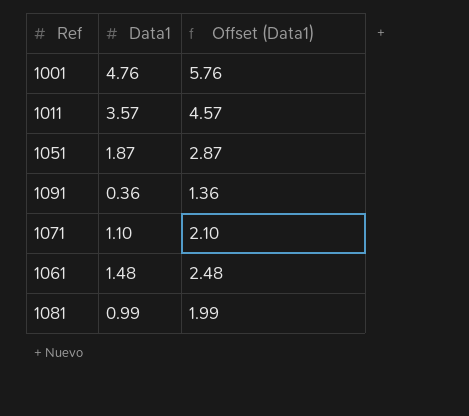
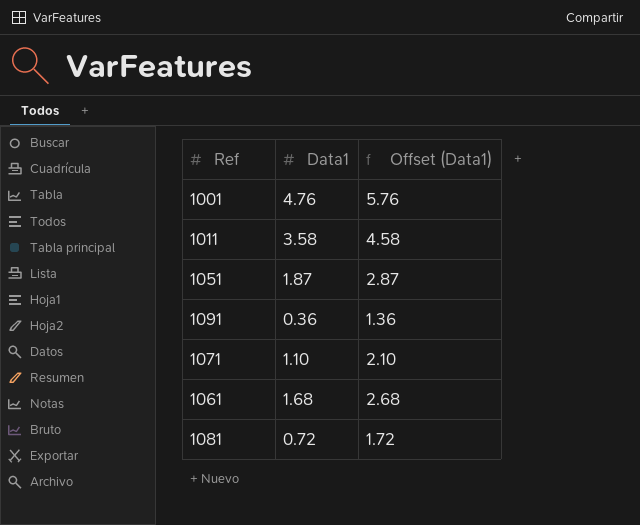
1011 | Data1: 3.57 -> 3.58
1011 | Offset (Data1): 4.57 -> 4.58
1061 | Data1: 1.48 -> 1.68
1061 | Offset (Data1): 2.48 -> 2.68
1081 | Data1: 0.99 -> 0.72
1081 | Offset (Data1): 1.99 -> 1.72

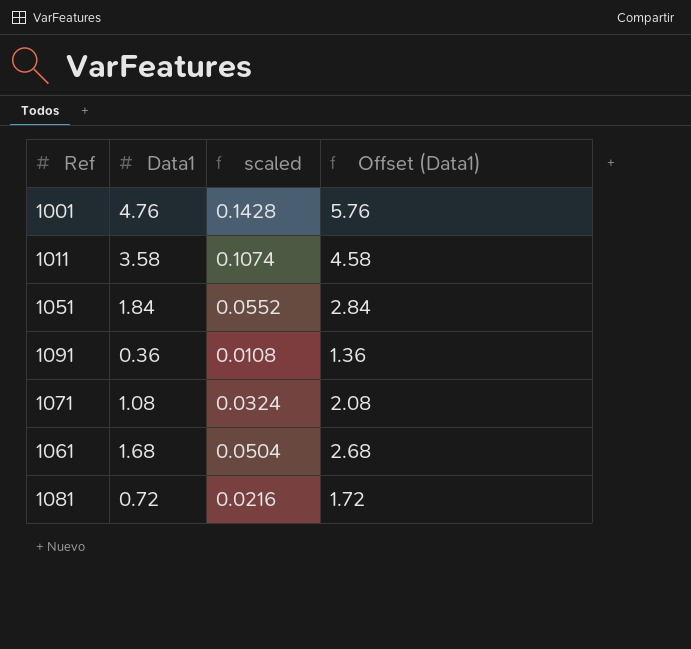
column scaled | formula: none -> [Data1] * 0.03
1051 | Data1: 1.87 -> 1.84
1051 | Offset (Data1): 2.87 -> 2.84
1071 | Data1: 1.10 -> 1.08
1071 | Offset (Data1): 2.10 -> 2.08

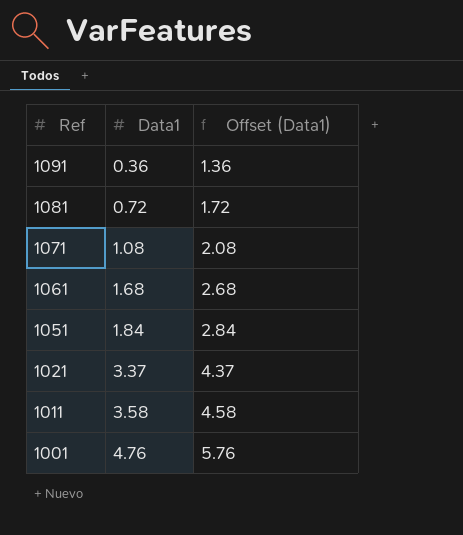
row order: none -> Ref descending
column scaled | formula: [Data1] * 0.03 -> none
row 1021: none -> 3.37 | 4.37

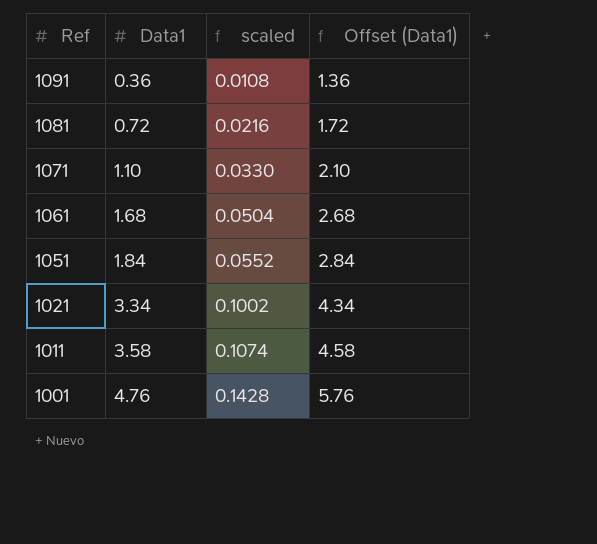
column scaled | formula: none -> [Data1] * 0.03
1071 | Data1: 1.08 -> 1.10
1071 | Offset (Data1): 2.08 -> 2.10
1021 | Data1: 3.37 -> 3.34
1021 | Offset (Data1): 4.37 -> 4.34

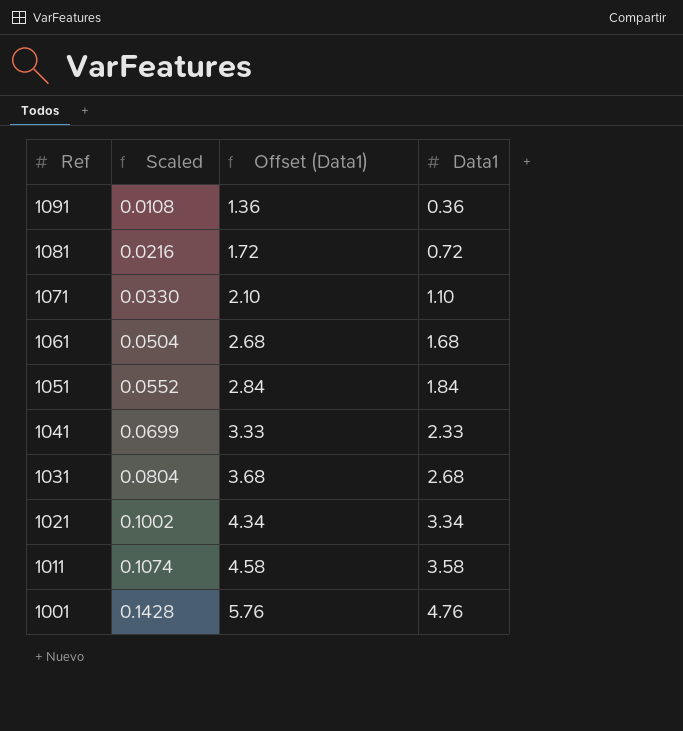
column name: scaled -> Scaled
column Data1 | position: 2 -> 4
row 1041: none -> 0.0699 | 3.33 | 2.33
row 1031: none -> 0.0804 | 3.68 | 2.68

